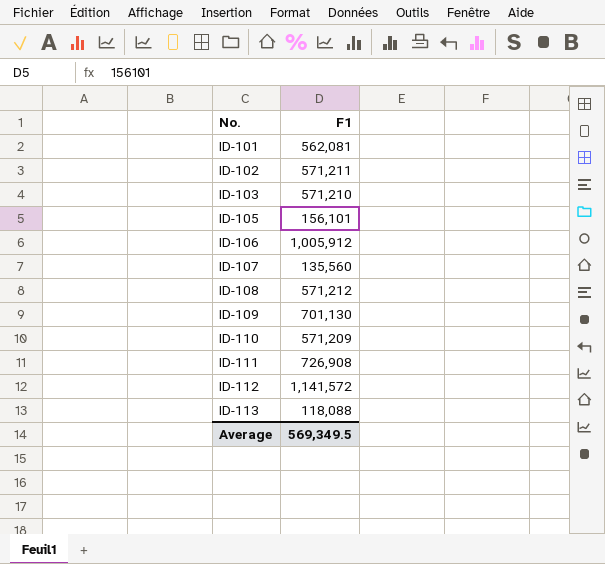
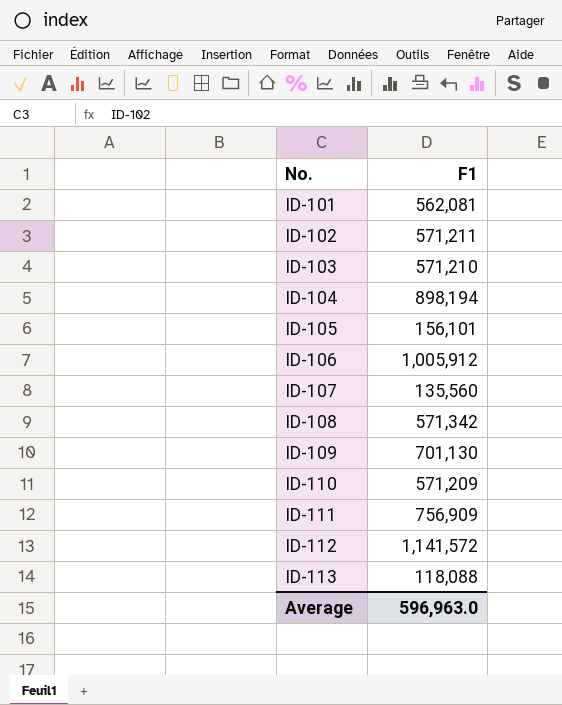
row ID-104: none -> 898,194
ID-108 | F1: 571,212 -> 571,342
ID-111 | F1: 726,908 -> 756,909
Average | F1: 569,349.5 -> 596,963.0

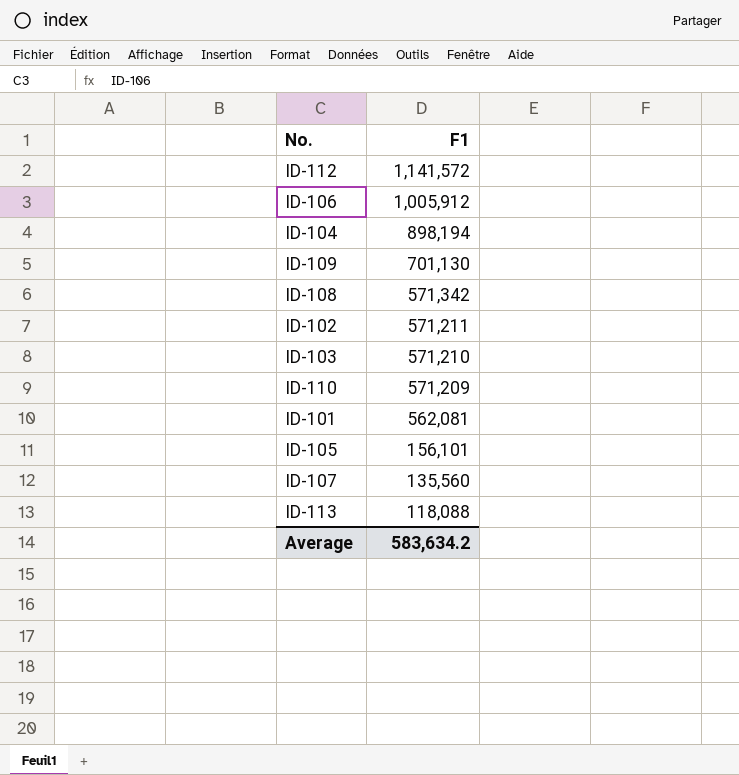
row order: No. ascending -> F1 descending
row ID-111: 756,909 -> none
Average | F1: 596,963.0 -> 583,634.2

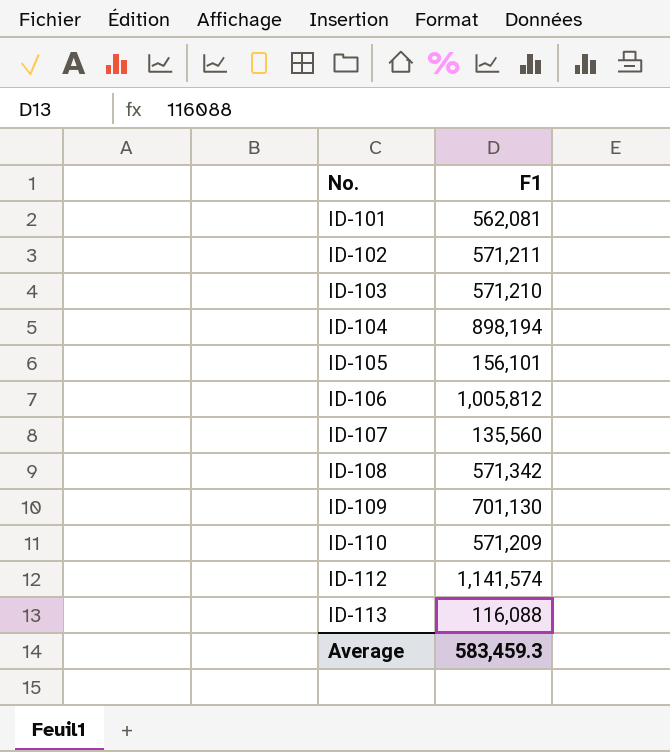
row order: F1 descending -> No. ascending
ID-106 | F1: 1,005,912 -> 1,005,812
ID-112 | F1: 1,141,572 -> 1,141,574
ID-113 | F1: 118,088 -> 116,088
Average | F1: 583,634.2 -> 583,459.3

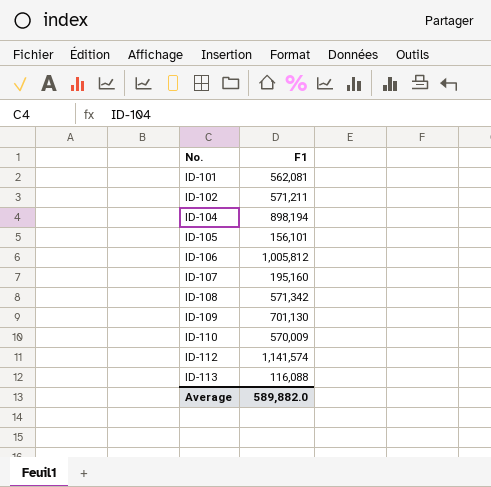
row ID-103: 571,210 -> none
ID-107 | F1: 135,560 -> 195,160
ID-110 | F1: 571,209 -> 570,009
Average | F1: 583,459.3 -> 589,882.0

